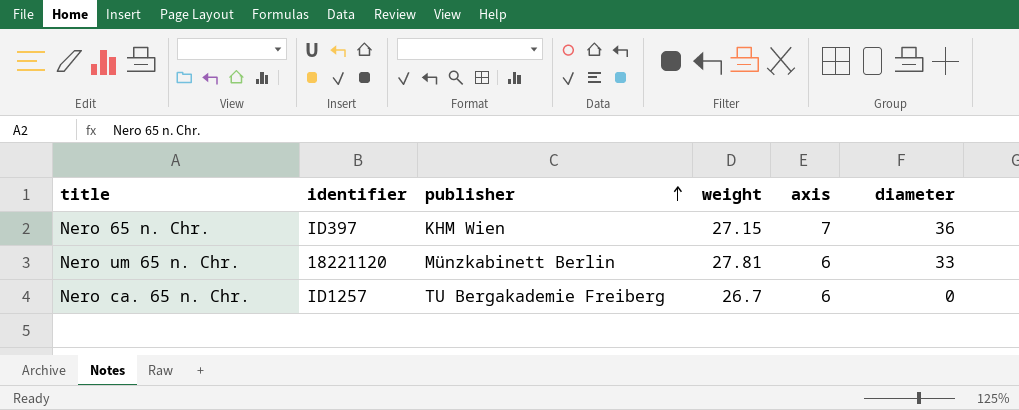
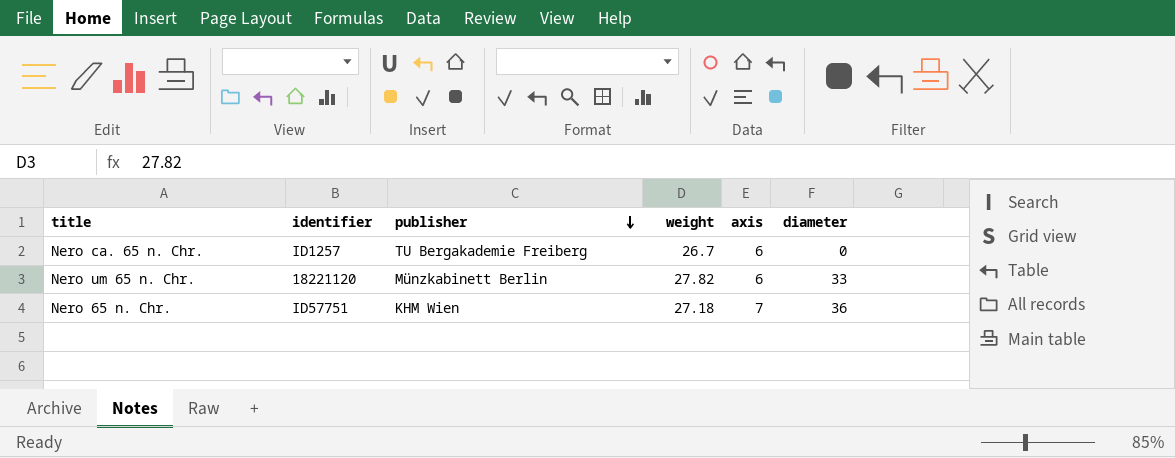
row order: publisher ascending -> publisher descending
Nero um 65 n. Chr. | weight: 27.81 -> 27.82
Nero 65 n. Chr. | identifier: ID397 -> ID57751
Nero 65 n. Chr. | weight: 27.15 -> 27.18

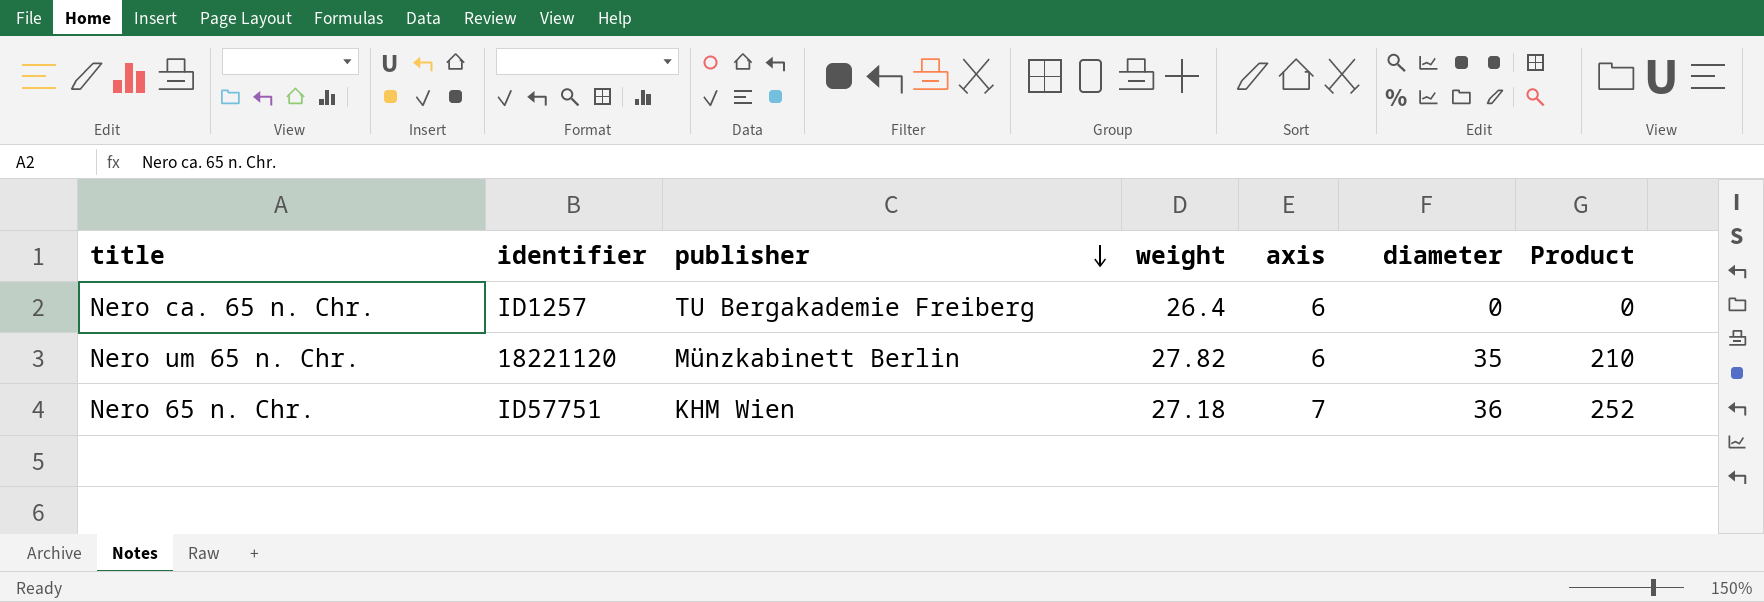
column Product | formula: none -> [axis] * [diameter]
Nero ca. 65 n. Chr. | weight: 26.7 -> 26.4
Nero um 65 n. Chr. | diameter: 33 -> 35

